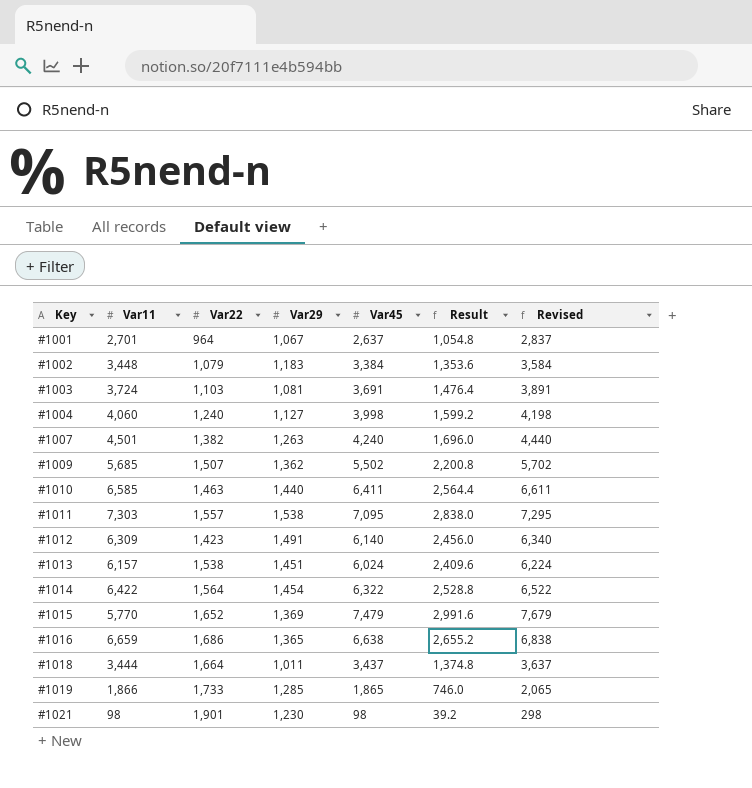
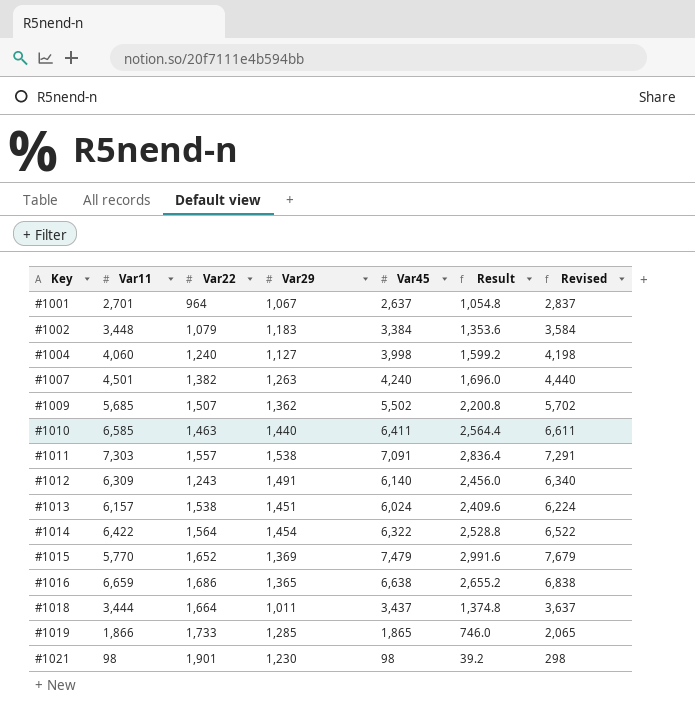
row #1003: 3,724 | 1,103 | 1,081 | 3,691 | 1,476.4 | 3,891 -> none
#1011 | Var45: 7,095 -> 7,091
#1011 | Result: 2,838.0 -> 2,836.4
#1011 | Revised: 7,295 -> 7,291
#1012 | Var22: 1,423 -> 1,243

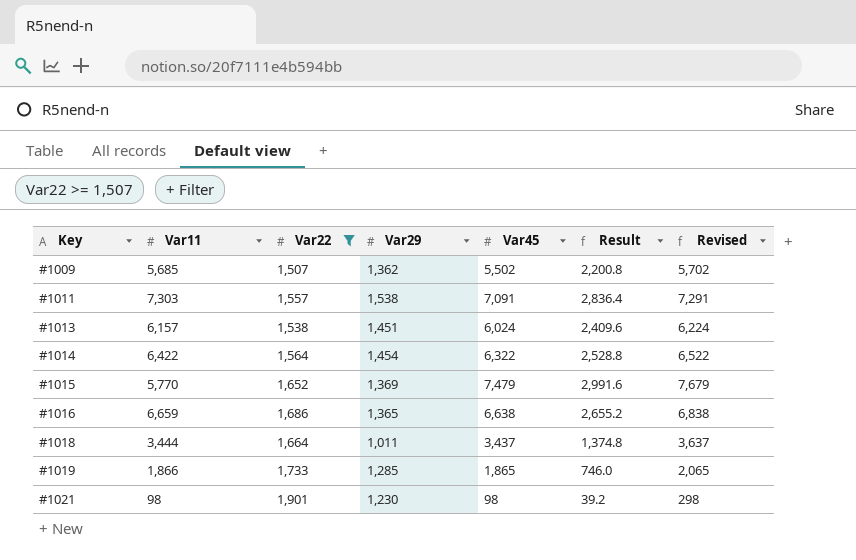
filter: none -> Var22 >= 1,507

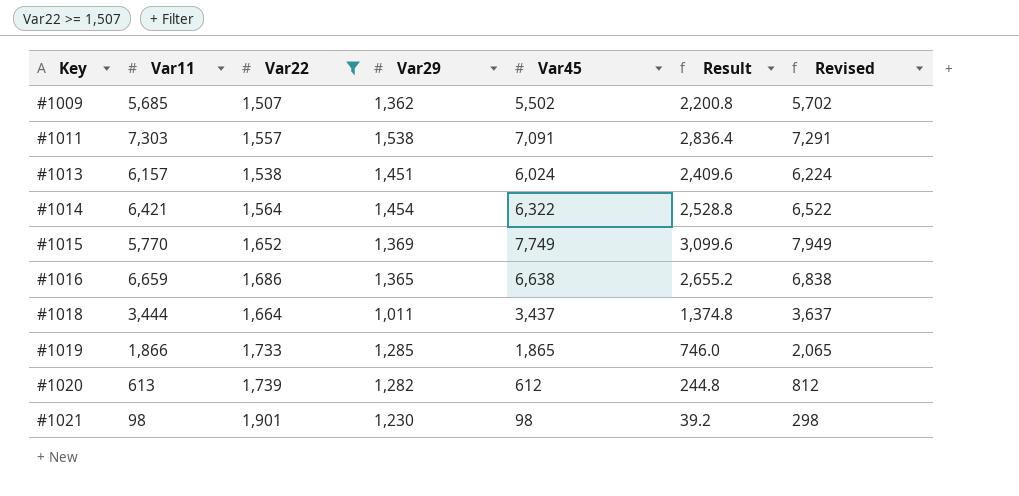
#1014 | Var11: 6,422 -> 6,421
#1015 | Var45: 7,479 -> 7,749
#1015 | Result: 2,991.6 -> 3,099.6
#1015 | Revised: 7,679 -> 7,949
row #1020: none -> 613 | 1,739 | 1,282 | 612 | 244.8 | 812

